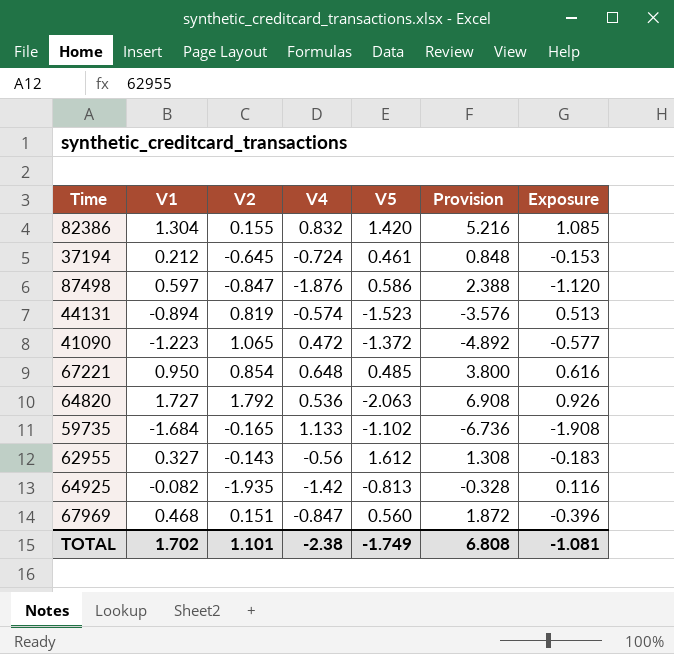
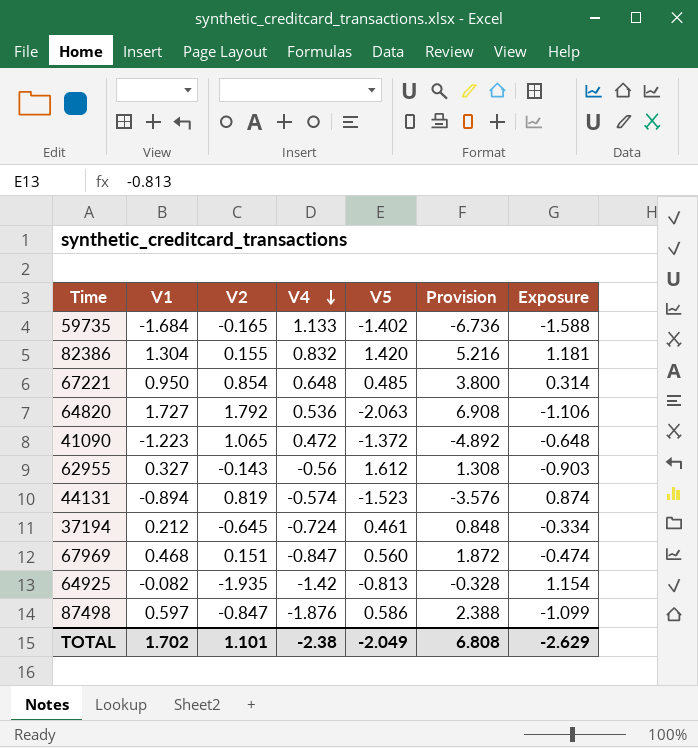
row order: none -> V4 descending
column Exposure | formula: [V1] * [V4] -> [V4] * [V5]
59735 | V5: -1.102 -> -1.402
TOTAL | V5: -1.749 -> -2.049
TOTAL | Exposure: -1.081 -> -2.629

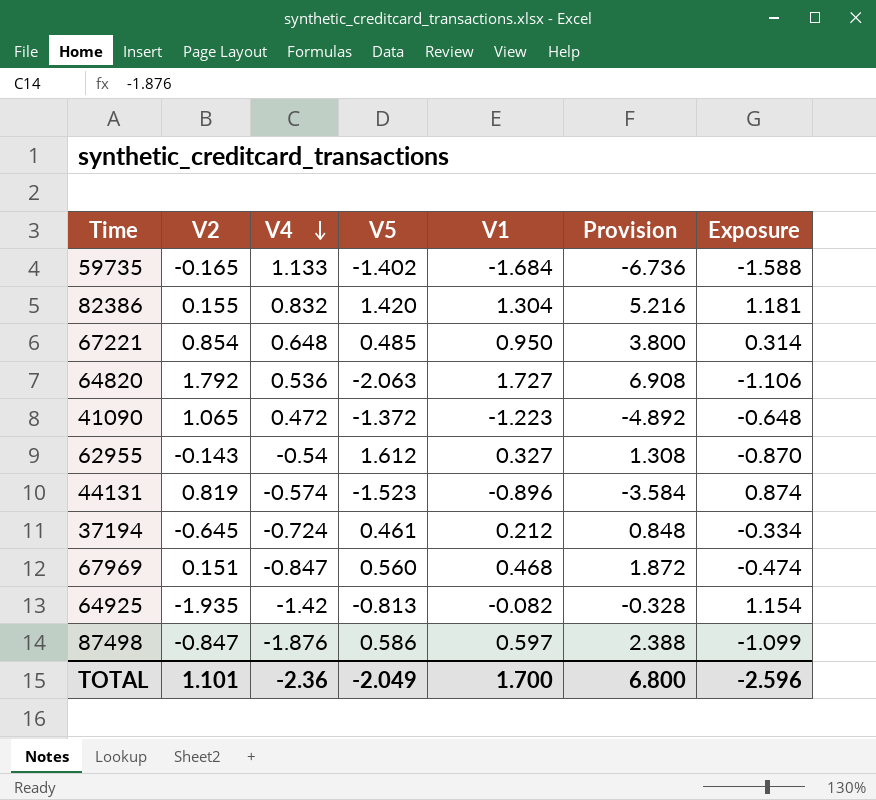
column V1 | position: 2 -> 5
62955 | V4: -0.56 -> -0.54
62955 | Exposure: -0.903 -> -0.870
44131 | V1: -0.894 -> -0.896
44131 | Provision: -3.576 -> -3.584
TOTAL | V4: -2.38 -> -2.36
TOTAL | V1: 1.702 -> 1.700
TOTAL | Provision: 6.808 -> 6.800
TOTAL | Exposure: -2.629 -> -2.596

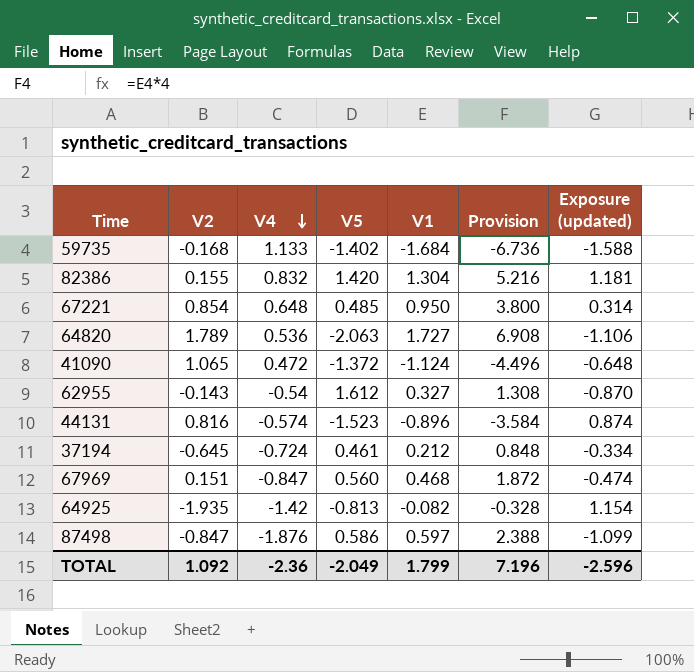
column name: Exposure -> Exposure (updated)
59735 | V2: -0.165 -> -0.168
64820 | V2: 1.792 -> 1.789
41090 | V1: -1.223 -> -1.124
41090 | Provision: -4.892 -> -4.496
44131 | V2: 0.819 -> 0.816
TOTAL | V2: 1.101 -> 1.092
TOTAL | V1: 1.700 -> 1.799
TOTAL | Provision: 6.800 -> 7.196

